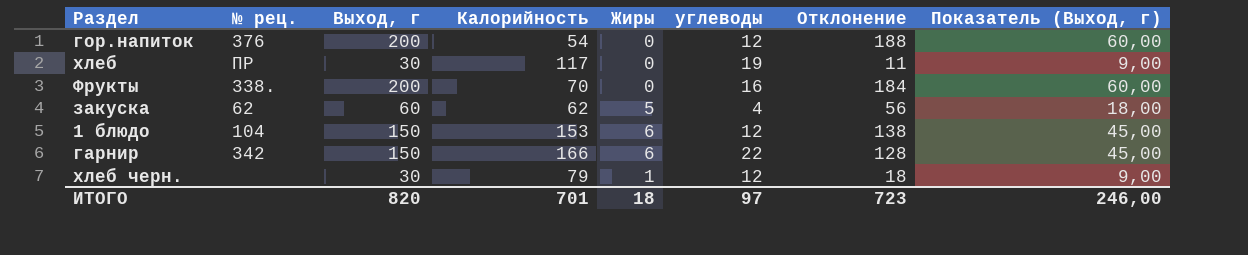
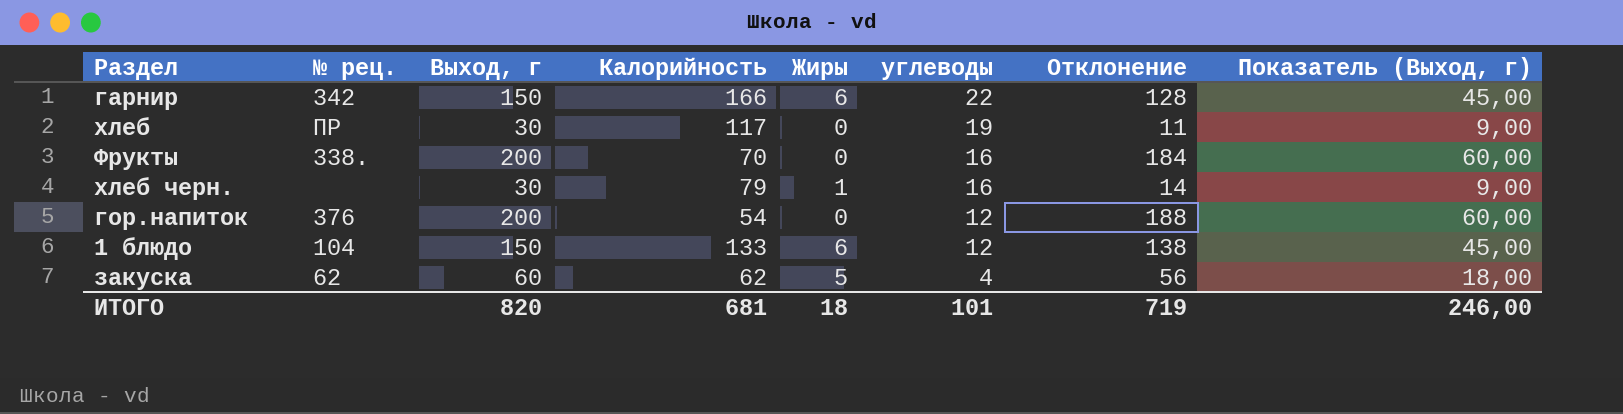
row order: none -> углеводы descending
хлеб черн. | углеводы: 12 -> 16
хлеб черн. | Отклонение: 18 -> 14
1 блюдо | Калорийность: 153 -> 133
ИТОГО | Калорийность: 701 -> 681
ИТОГО | углеводы: 97 -> 101
ИТОГО | Отклонение: 723 -> 719

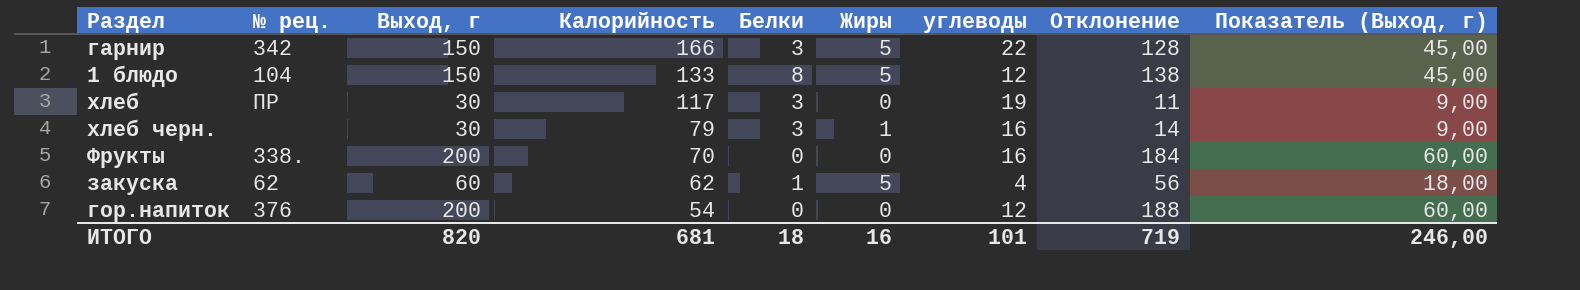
row order: углеводы descending -> Калорийность descending
column Белки | position: none -> 5
гарнир | Жиры: 6 -> 5
1 блюдо | Жиры: 6 -> 5
ИТОГО | Жиры: 18 -> 16

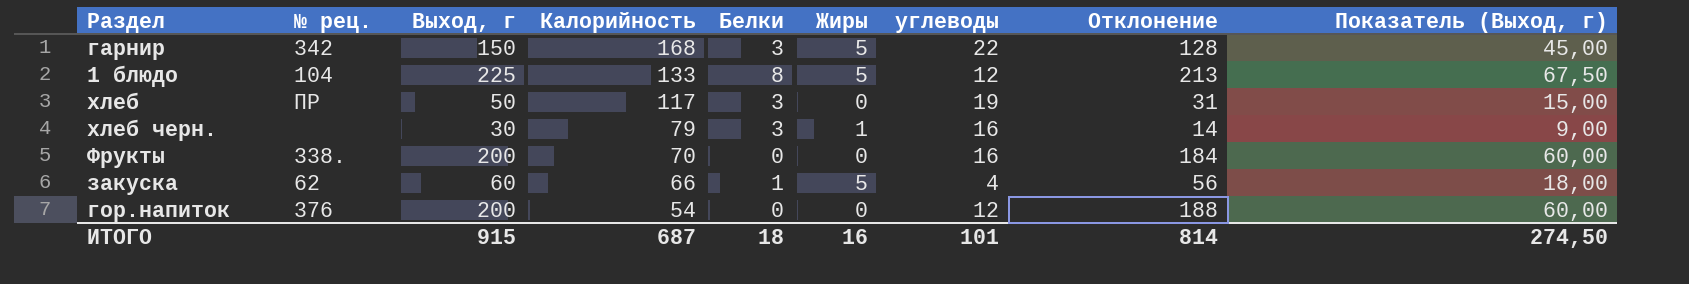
гарнир | Калорийность: 166 -> 168
1 блюдо | Выход, г: 150 -> 225
1 блюдо | Отклонение: 138 -> 213
1 блюдо | Показатель (Выход, г): 45,00 -> 67,50
хлеб | Выход, г: 30 -> 50
хлеб | Отклонение: 11 -> 31
хлеб | Показатель (Выход, г): 9,00 -> 15,00
закуска | Калорийность: 62 -> 66
ИТОГО | Выход, г: 820 -> 915
ИТОГО | Калорийность: 681 -> 687
ИТОГО | Отклонение: 719 -> 814
ИТОГО | Показатель (Выход, г): 246,00 -> 274,50

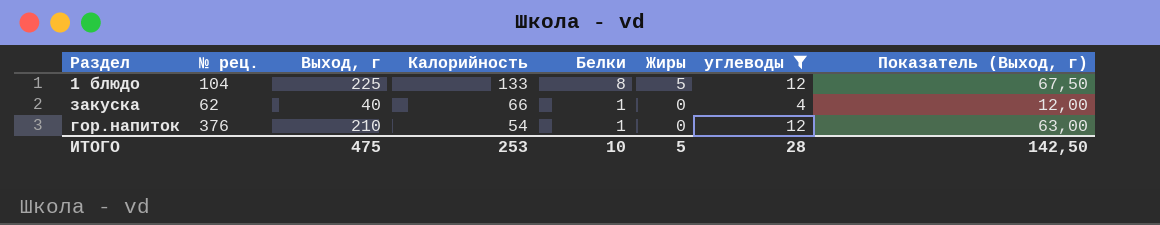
filter: none -> углеводы <= 12
column Отклонение | formula: [Выход, г] - [углеводы] -> none
закуска | Выход, г: 60 -> 40
закуска | Жиры: 5 -> 0
закуска | Показатель (Выход, г): 18,00 -> 12,00
гор.напиток | Выход, г: 200 -> 210
гор.напиток | Белки: 0 -> 1
гор.напиток | Показатель (Выход, г): 60,00 -> 63,00
ИТОГО | Выход, г: 915 -> 475
ИТОГО | Калорийность: 687 -> 253
ИТОГО | Белки: 18 -> 10
ИТОГО | Жиры: 16 -> 5
ИТОГО | углеводы: 101 -> 28
ИТОГО | Показатель (Выход, г): 274,50 -> 142,50

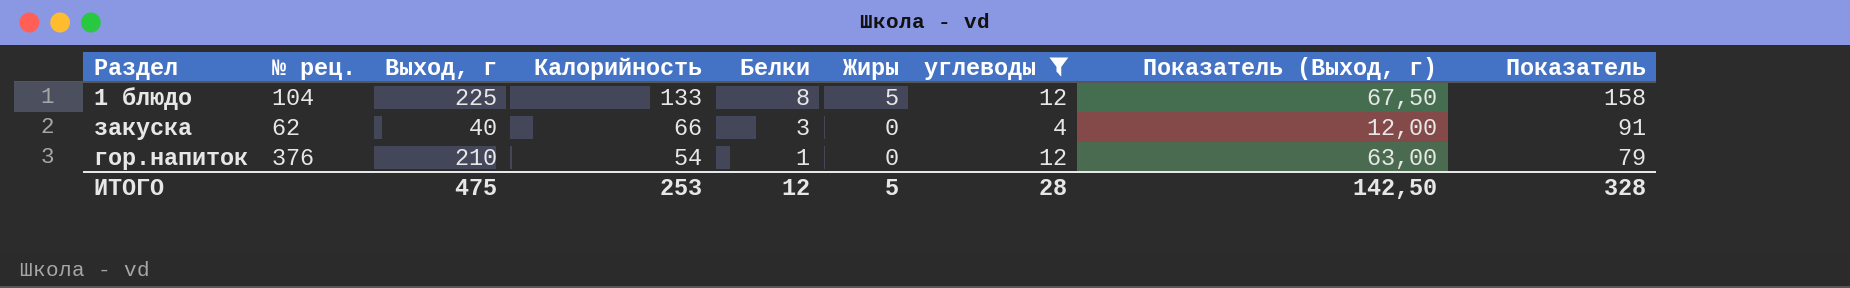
column Показатель | formula: none -> [Калорийность] + 25
закуска | Белки: 1 -> 3
ИТОГО | Белки: 10 -> 12

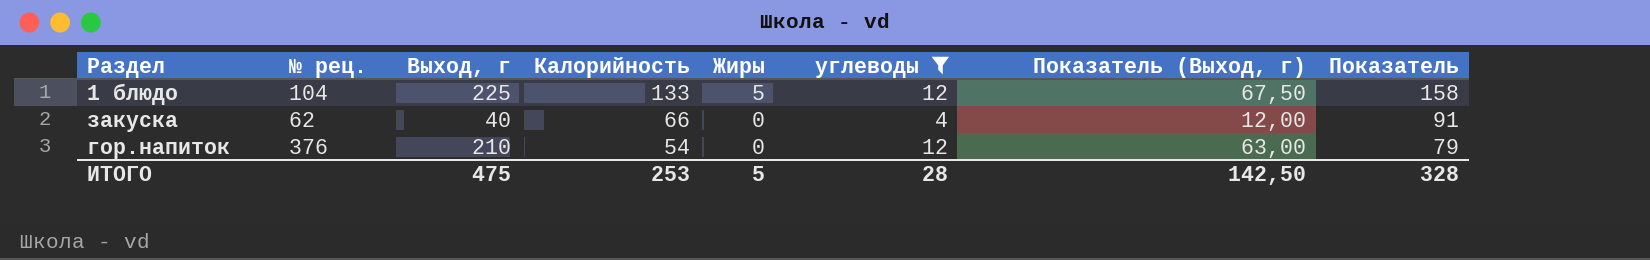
column Белки | position: 5 -> none

